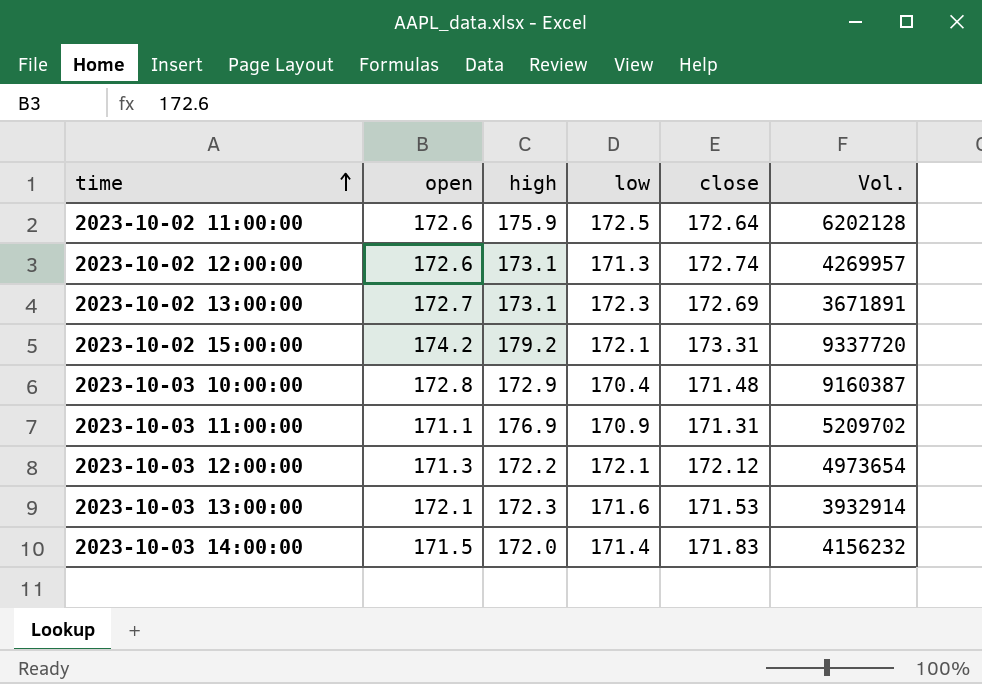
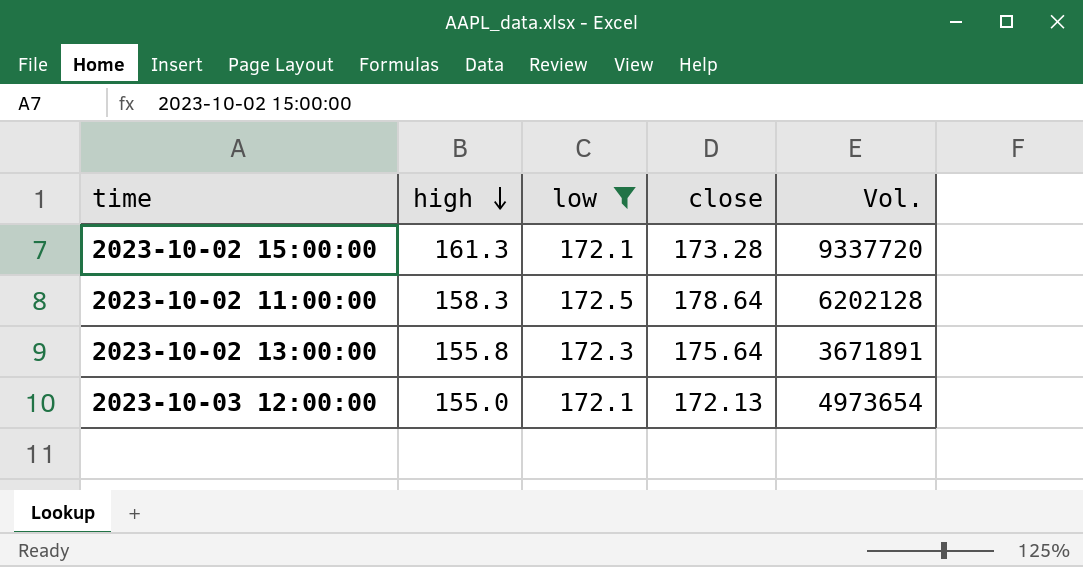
filter: none -> low >= 172.1
row order: time ascending -> high descending
column open | position: 2 -> none
2023-10-02 15:00:00 | high: 179.2 -> 161.3
2023-10-02 15:00:00 | close: 173.31 -> 173.28
2023-10-02 11:00:00 | high: 175.9 -> 158.3
2023-10-02 11:00:00 | close: 172.64 -> 178.64
2023-10-02 13:00:00 | high: 173.1 -> 155.8
2023-10-02 13:00:00 | close: 172.69 -> 175.64
2023-10-03 12:00:00 | high: 172.2 -> 155.0
2023-10-03 12:00:00 | close: 172.12 -> 172.13

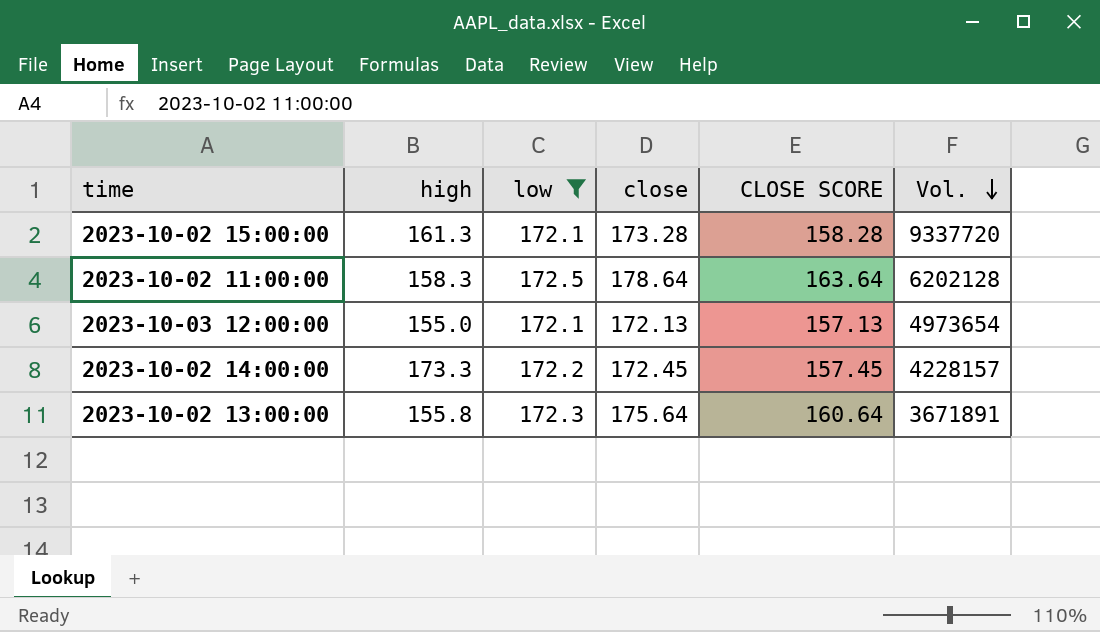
row order: high descending -> Vol. descending
column CLOSE SCORE | formula: none -> [close] - 15
row 2023-10-02 14:00:00: none -> 173.3 | 172.2 | 172.45 | 157.45 | 4228157

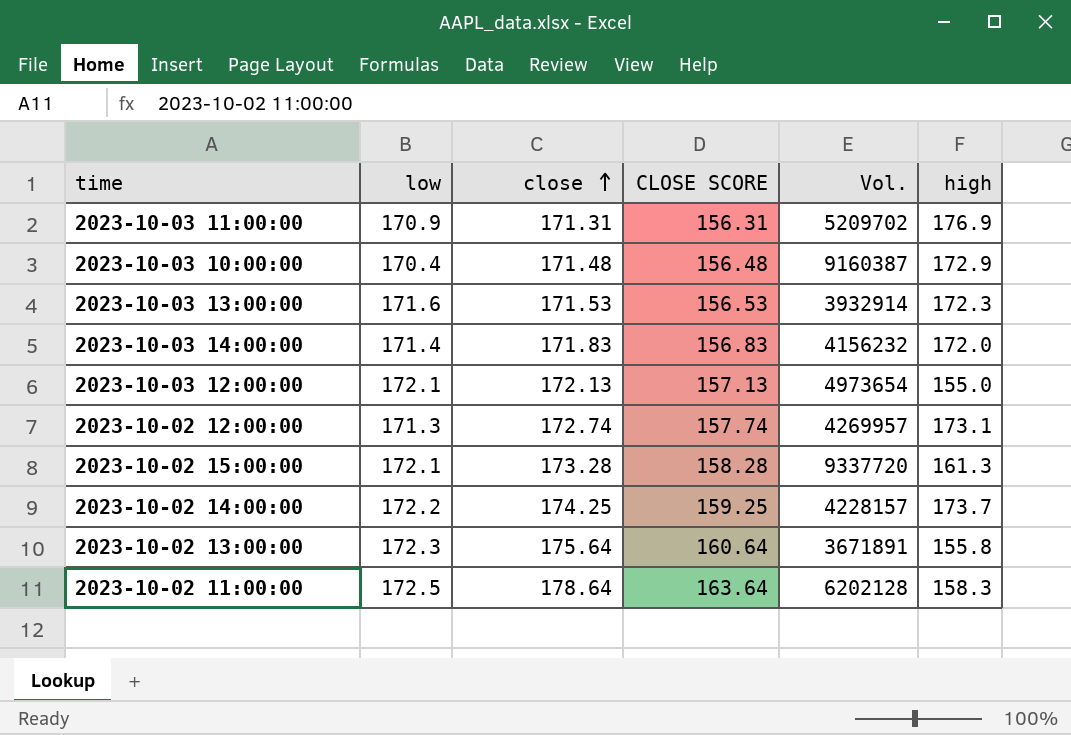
filter: low >= 172.1 -> none
row order: Vol. descending -> close ascending
column high | position: 2 -> 6
2023-10-02 14:00:00 | close: 172.45 -> 174.25
2023-10-02 14:00:00 | CLOSE SCORE: 157.45 -> 159.25
2023-10-02 14:00:00 | high: 173.3 -> 173.7

